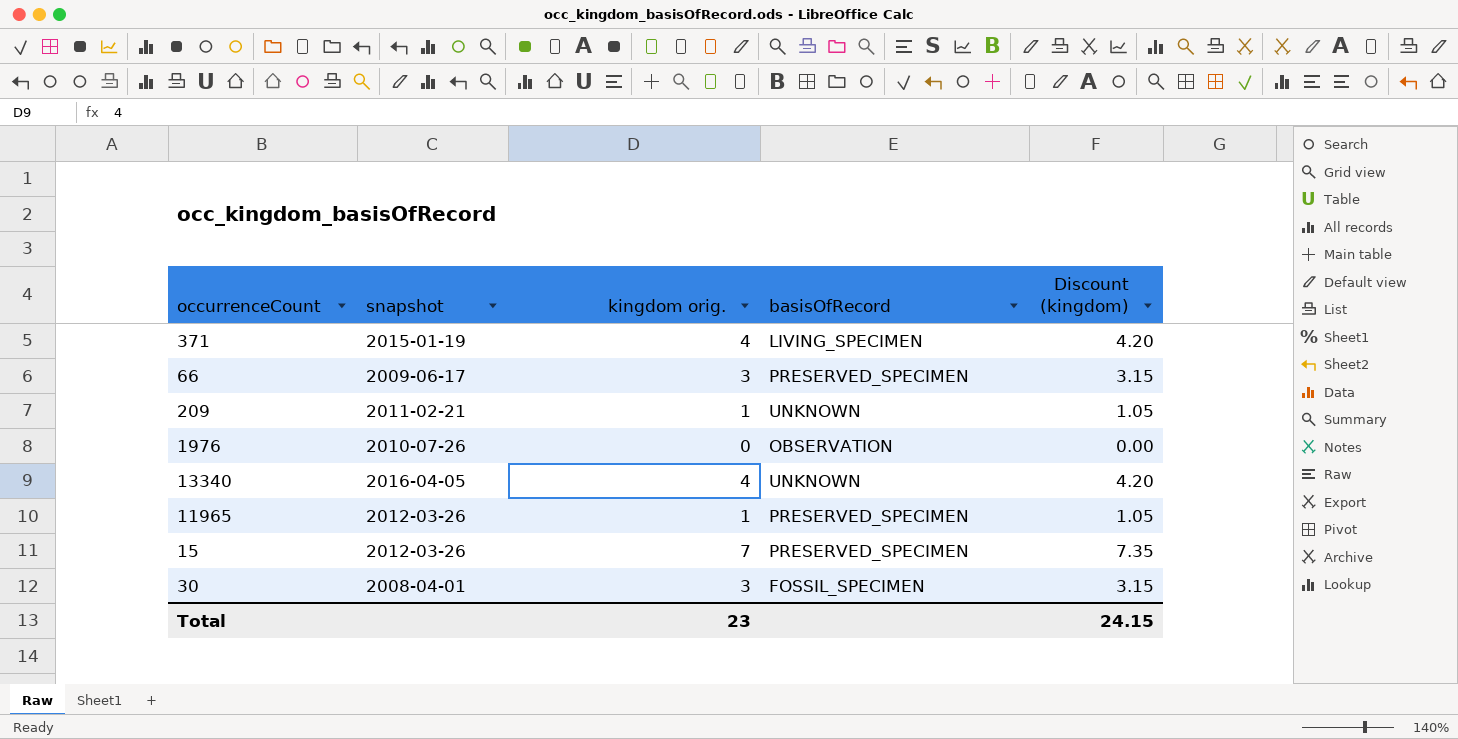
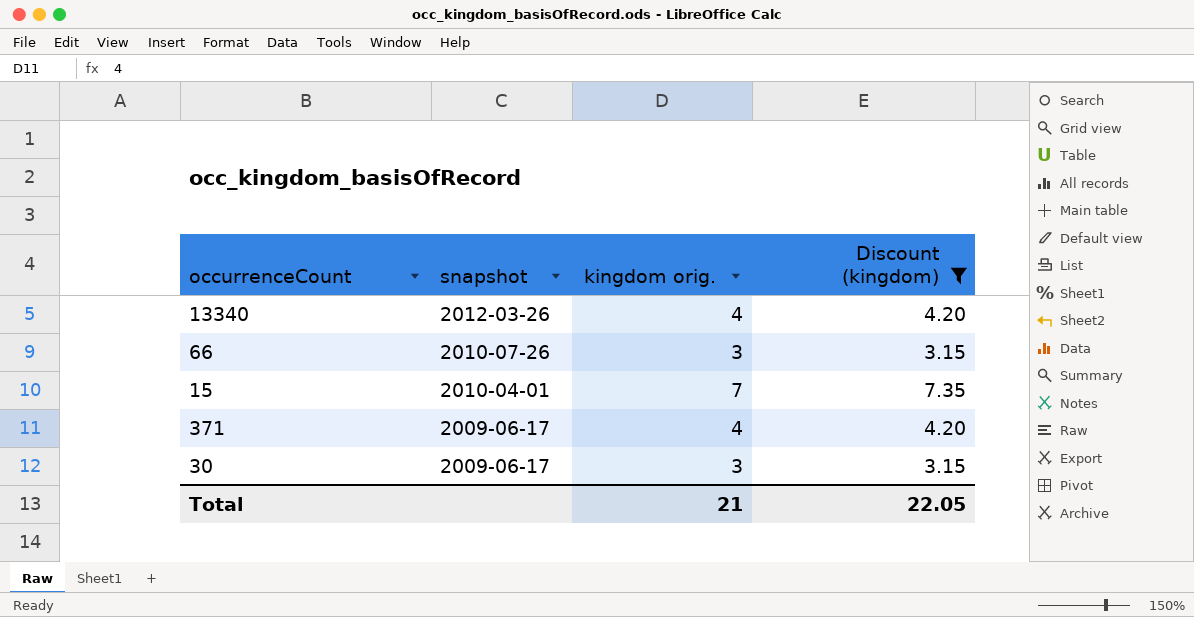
filter: none -> Discount (kingdom) >= 3.15
row order: none -> snapshot descending
column basisOfRecord | position: 4 -> none
13340 | snapshot: 2016-04-05 -> 2012-03-26
66 | snapshot: 2009-06-17 -> 2010-07-26
15 | snapshot: 2012-03-26 -> 2010-04-01
371 | snapshot: 2015-01-19 -> 2009-06-17
30 | snapshot: 2008-04-01 -> 2009-06-17
Total | kingdom orig.: 23 -> 21
Total | Discount (kingdom): 24.15 -> 22.05

